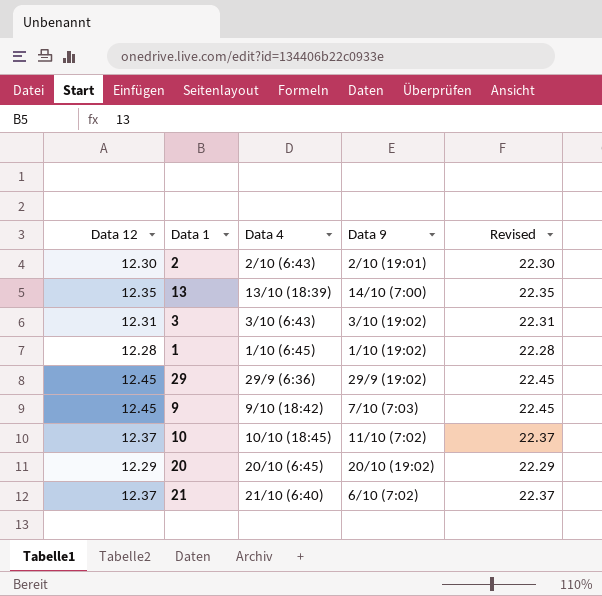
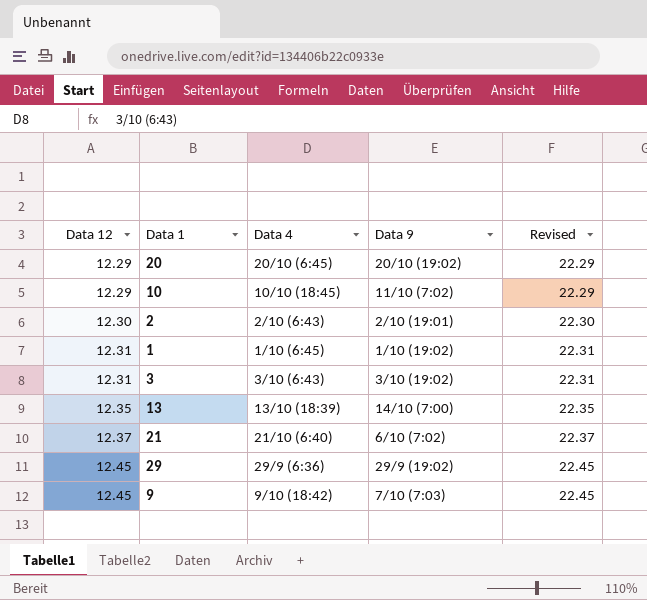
row order: none -> Data 12 ascending
10 | Data 12: 12.37 -> 12.29
10 | Revised: 22.37 -> 22.29
1 | Data 12: 12.28 -> 12.31
1 | Revised: 22.28 -> 22.31

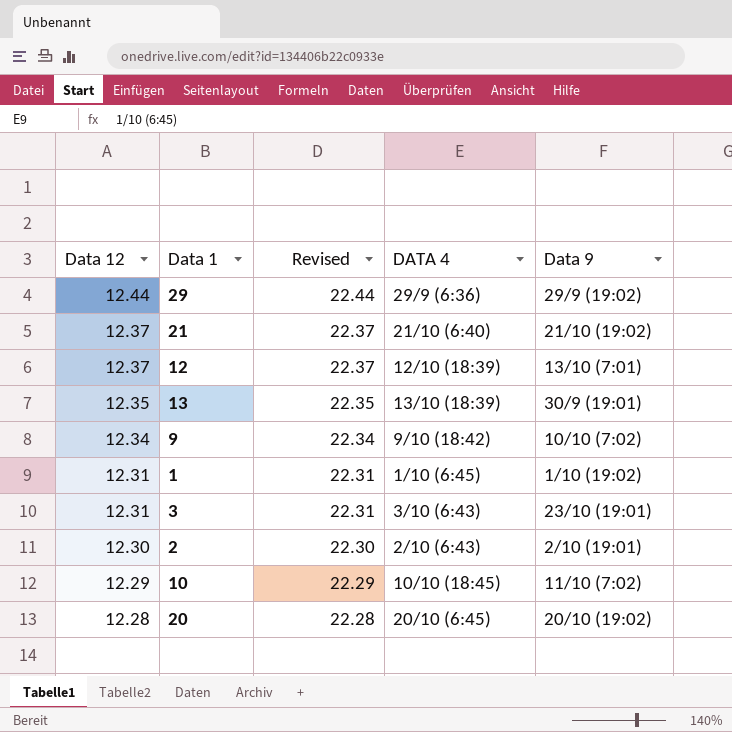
row order: Data 12 ascending -> Data 12 descending
column Revised | position: 5 -> 3
column name: Data 4 -> DATA 4
29 | Data 12: 12.45 -> 12.44
29 | Revised: 22.45 -> 22.44
21 | Data 9: 6/10 (7:02) -> 21/10 (19:02)
row 12: none -> 12.37 | 22.37 | 12/10 (18:39) | 13/10 (7:01)
13 | Data 9: 14/10 (7:00) -> 30/9 (19:01)
9 | Data 12: 12.45 -> 12.34
9 | Revised: 22.45 -> 22.34
9 | Data 9: 7/10 (7:03) -> 10/10 (7:02)
3 | Data 9: 3/10 (19:02) -> 23/10 (19:01)
20 | Data 12: 12.29 -> 12.28
20 | Revised: 22.29 -> 22.28

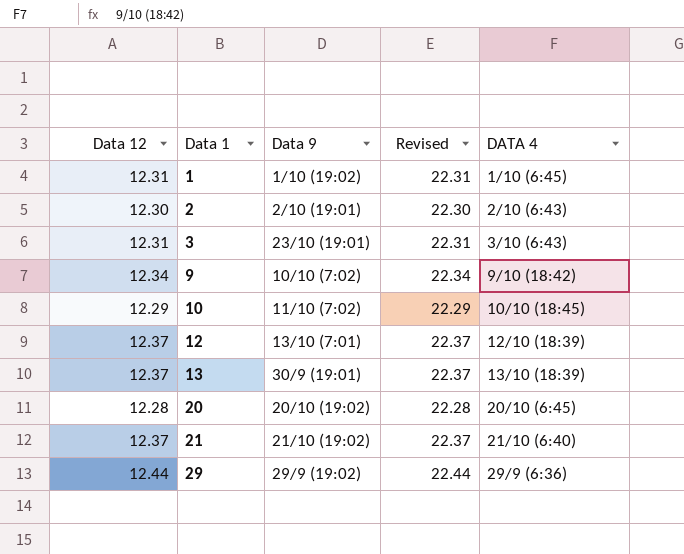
row order: Data 12 descending -> Data 1 ascending
column Data 9 | position: 5 -> 3
13 | Data 12: 12.35 -> 12.37
13 | Revised: 22.35 -> 22.37

